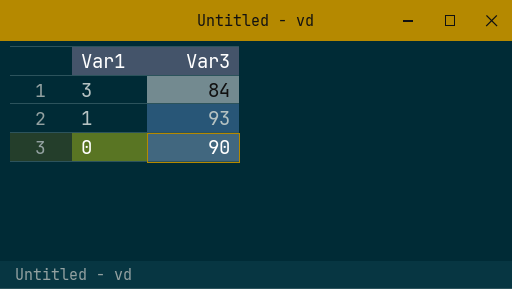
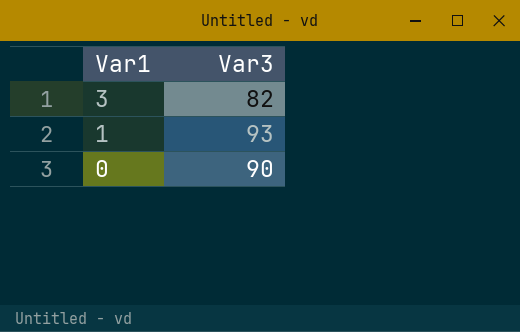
3 | Var3: 84 -> 82

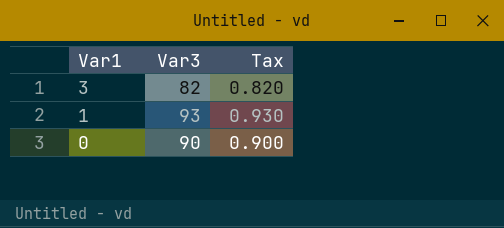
column Tax | formula: none -> [Var3] * 0.01

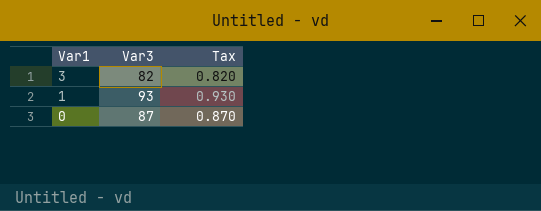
0 | Var3: 90 -> 87
0 | Tax: 0.900 -> 0.870

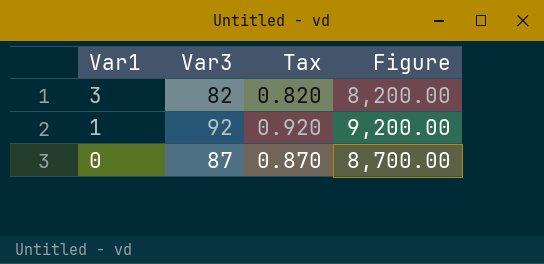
column Figure | formula: none -> [Var3] * 100
1 | Var3: 93 -> 92
1 | Tax: 0.930 -> 0.920

